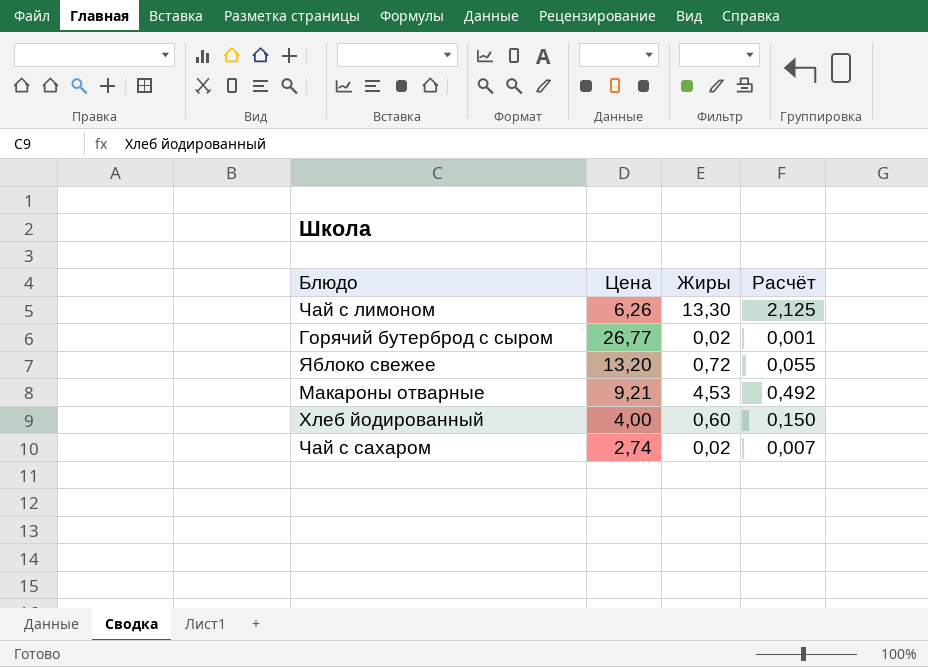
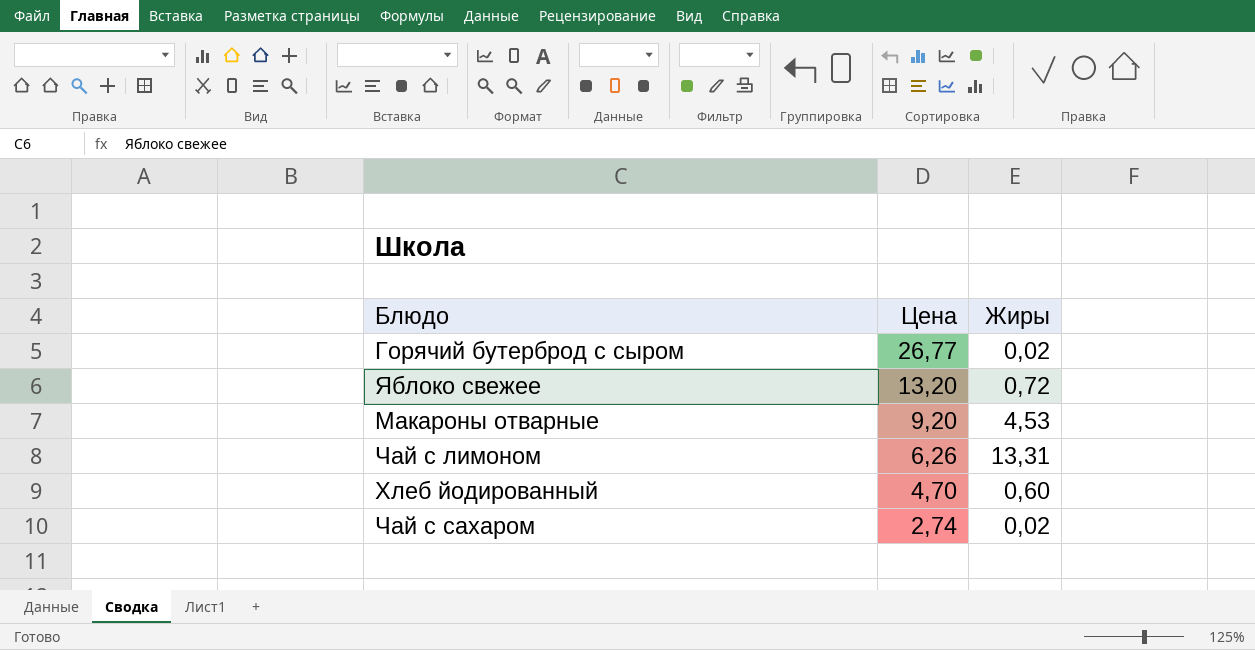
row order: none -> Цена descending
column Расчёт | formula: [Жиры] / [Цена] -> none
Макароны отварные | Цена: 9,21 -> 9,20
Чай с лимоном | Жиры: 13,30 -> 13,31
Хлеб йодированный | Цена: 4,00 -> 4,70

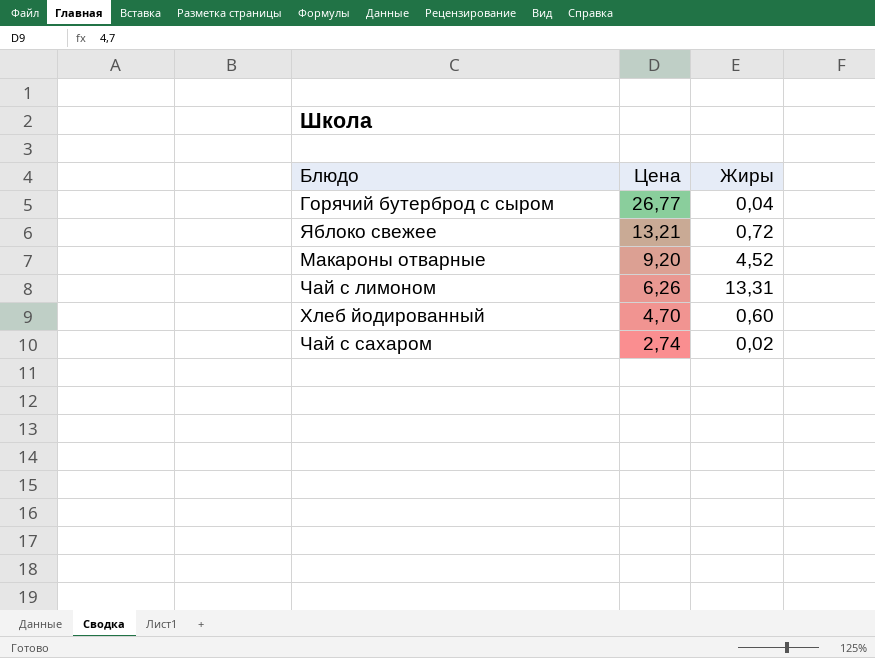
Горячий бутерброд с сыром | Жиры: 0,02 -> 0,04
Яблоко свежее | Цена: 13,20 -> 13,21
Макароны отварные | Жиры: 4,53 -> 4,52

